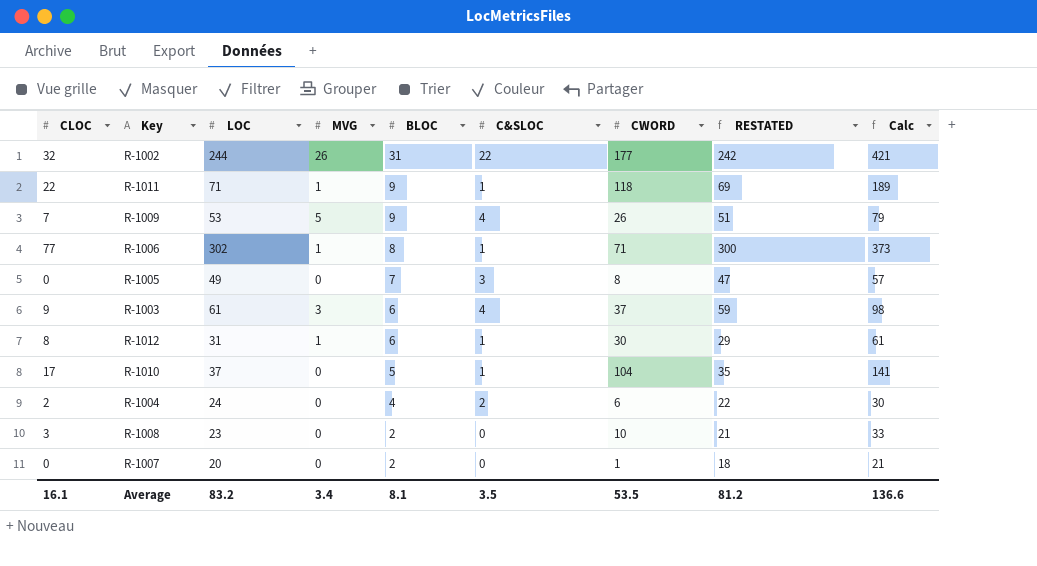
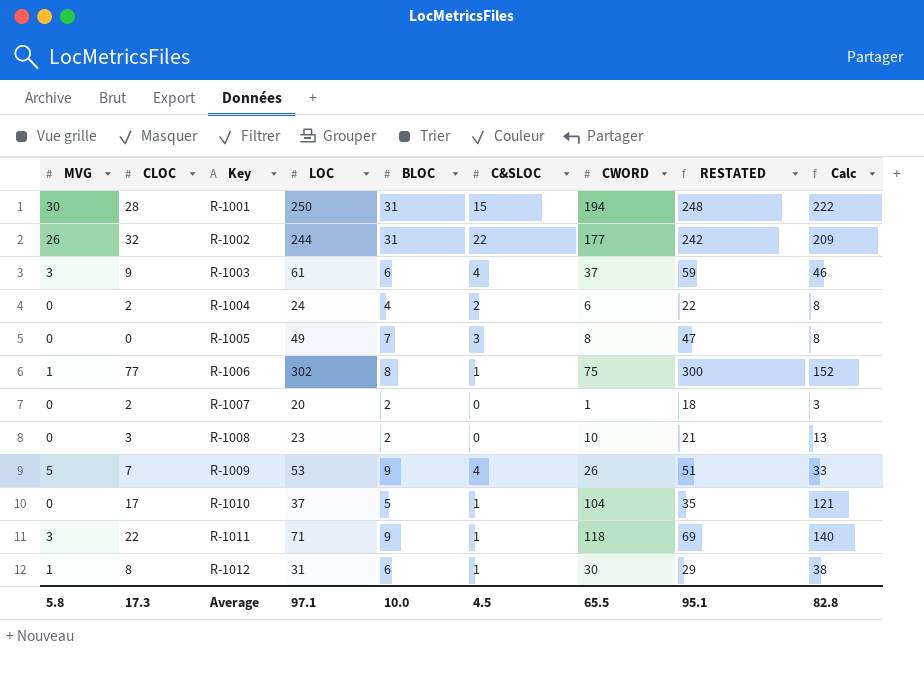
row order: BLOC descending -> Key ascending
column MVG | position: 4 -> 1
column Calc | formula: [LOC] + [CWORD] -> [CLOC] + [CWORD]
row R-1001: none -> 30 | 28 | 250 | 31 | 15 | 194 | 248 | 222
R-1006 | CWORD: 71 -> 75
R-1007 | CLOC: 0 -> 2
R-1011 | MVG: 1 -> 3
Average | MVG: 3.4 -> 5.8
Average | CLOC: 16.1 -> 17.3
Average | LOC: 83.2 -> 97.1
Average | BLOC: 8.1 -> 10.0
Average | C&SLOC: 3.5 -> 4.5
Average | CWORD: 53.5 -> 65.5
Average | RESTATED: 81.2 -> 95.1
Average | Calc: 136.6 -> 82.8

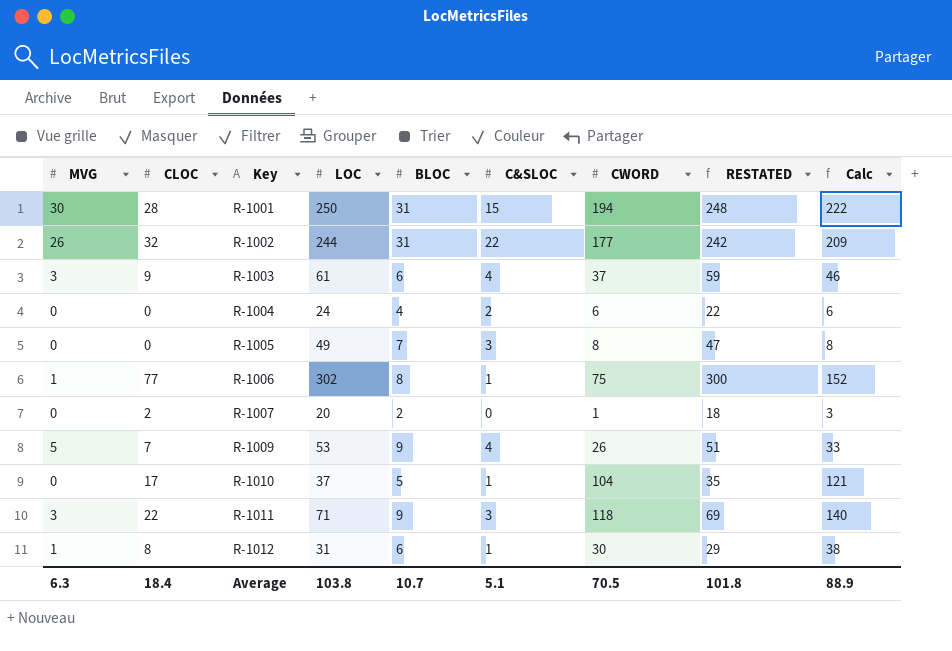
row R-1008: 0 | 3 | 23 | 2 | 0 | 10 | 21 | 13 -> none
R-1004 | CLOC: 2 -> 0
R-1004 | Calc: 8 -> 6
R-1011 | C&SLOC: 1 -> 3
Average | MVG: 5.8 -> 6.3
Average | CLOC: 17.3 -> 18.4
Average | LOC: 97.1 -> 103.8
Average | BLOC: 10.0 -> 10.7
Average | C&SLOC: 4.5 -> 5.1
Average | CWORD: 65.5 -> 70.5
Average | RESTATED: 95.1 -> 101.8
Average | Calc: 82.8 -> 88.9

